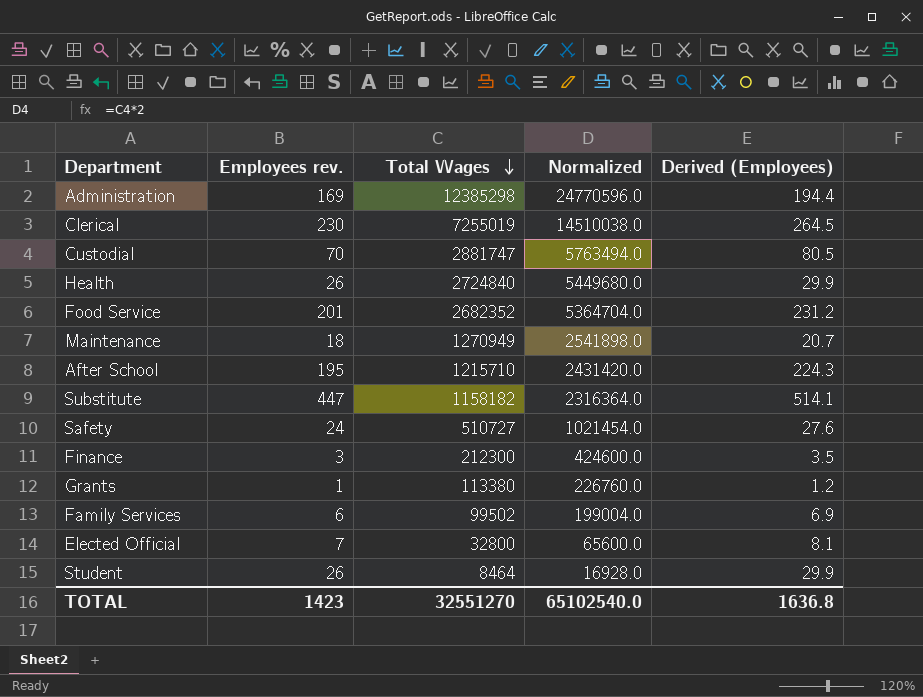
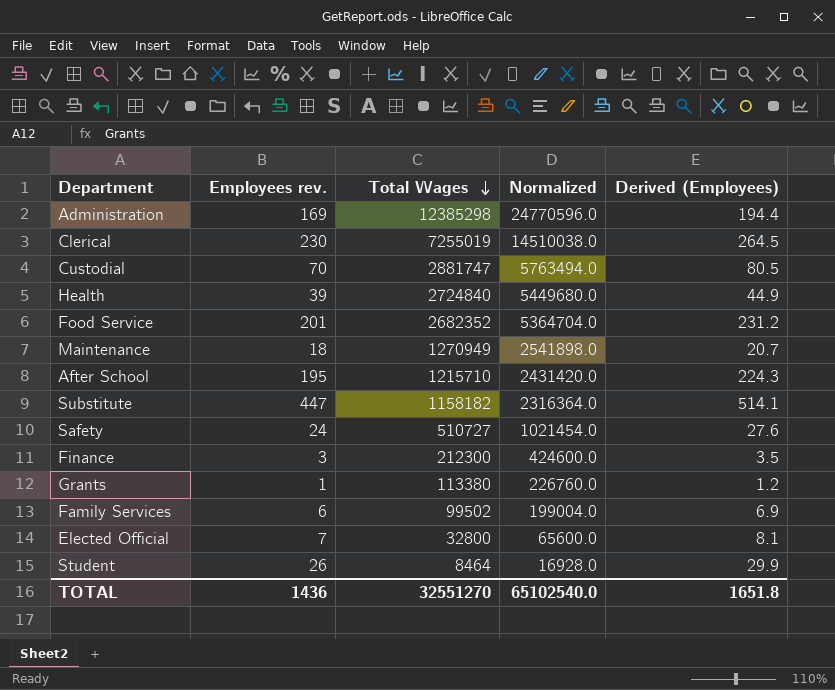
Health | Employees rev.: 26 -> 39
Health | Derived (Employees): 29.9 -> 44.9
TOTAL | Employees rev.: 1423 -> 1436
TOTAL | Derived (Employees): 1636.8 -> 1651.8

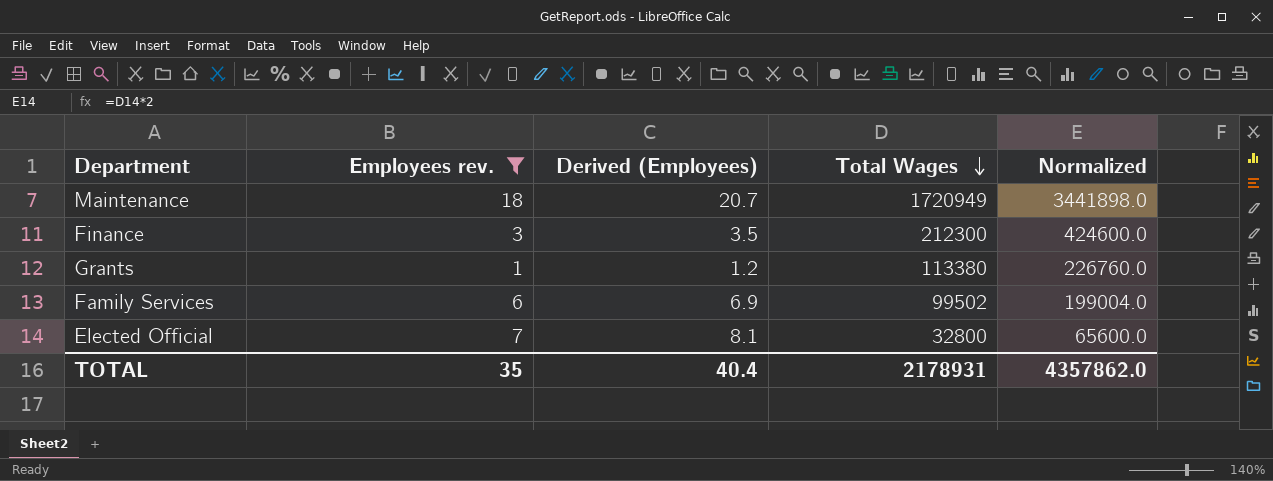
filter: none -> Employees rev. <= 18
column Derived (Employees) | position: 5 -> 3
Maintenance | Total Wages: 1270949 -> 1720949
Maintenance | Normalized: 2541898.0 -> 3441898.0
TOTAL | Employees rev.: 1436 -> 35
TOTAL | Derived (Employees): 1651.8 -> 40.4
TOTAL | Total Wages: 32551270 -> 2178931
TOTAL | Normalized: 65102540.0 -> 4357862.0

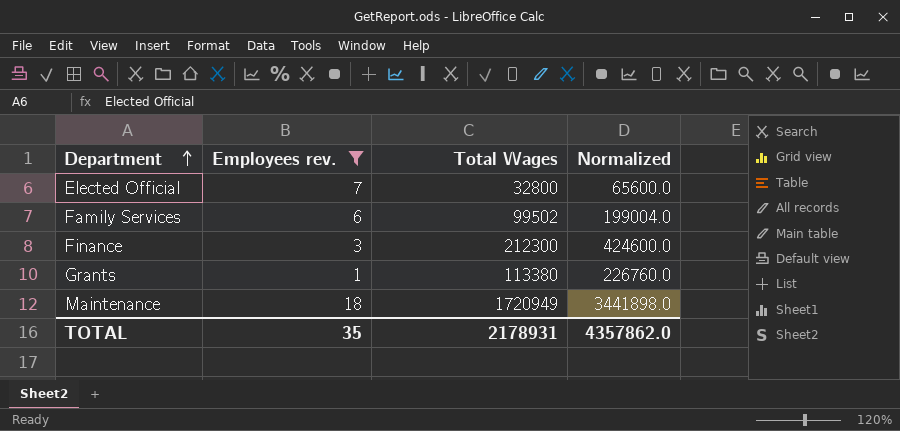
row order: Total Wages descending -> Department ascending
column Derived (Employees) | formula: [Employees rev.] * 1.15 -> none

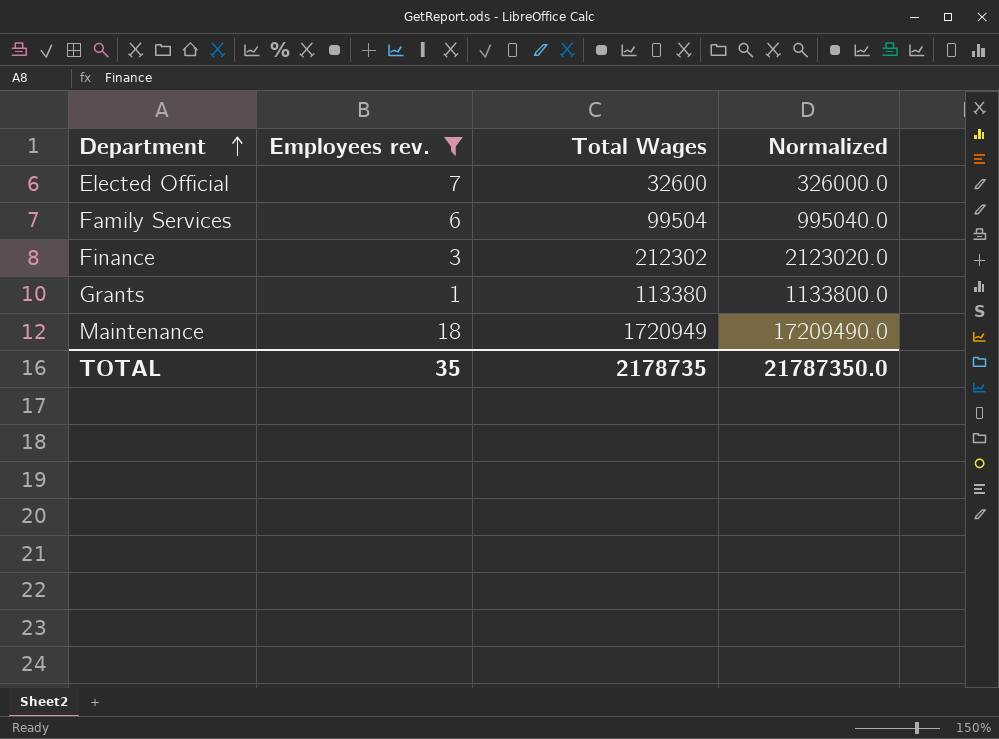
column Normalized | formula: [Total Wages] * 2 -> [Total Wages] * 10
Elected Official | Total Wages: 32800 -> 32600
Family Services | Total Wages: 99502 -> 99504
Finance | Total Wages: 212300 -> 212302
TOTAL | Total Wages: 2178931 -> 2178735
TOTAL | Normalized: 4357862.0 -> 21787350.0

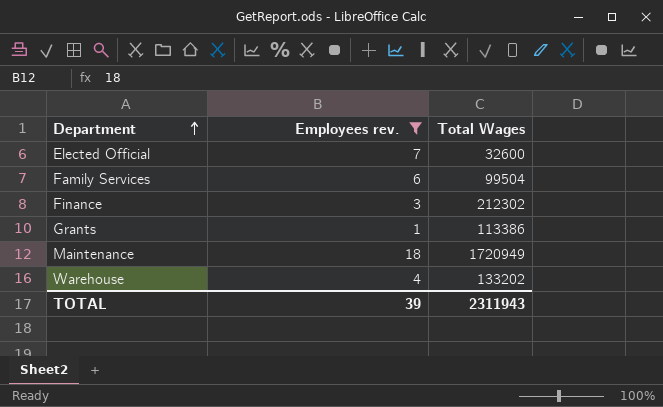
column Normalized | formula: [Total Wages] * 10 -> none
Grants | Total Wages: 113380 -> 113386
row Warehouse: none -> 4 | 133202
TOTAL | Employees rev.: 35 -> 39
TOTAL | Total Wages: 2178735 -> 2311943

